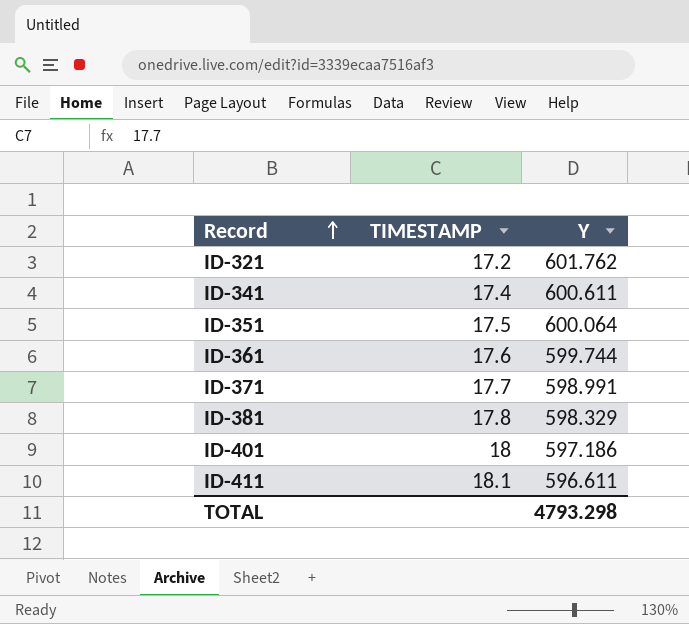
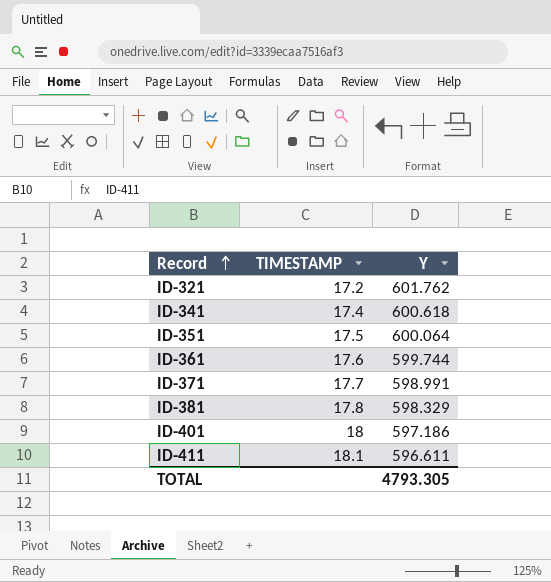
ID-341 | Y: 600.611 -> 600.618
TOTAL | Y: 4793.298 -> 4793.305

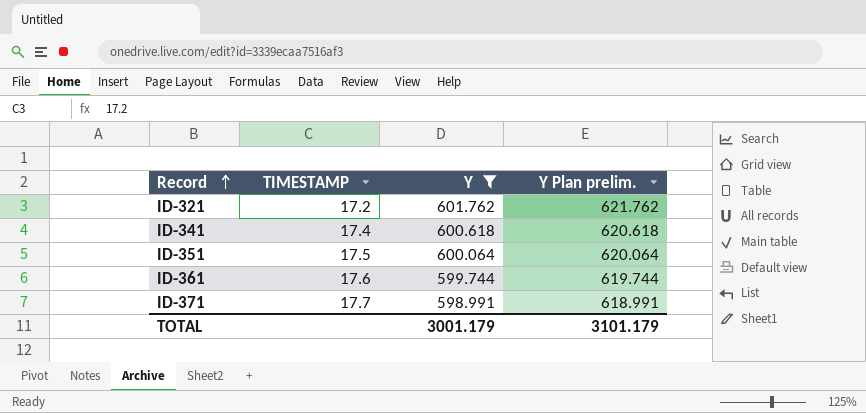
filter: none -> Y >= 598.991
column Y Plan prelim. | formula: none -> [Y] + 20
TOTAL | Y: 4793.305 -> 3001.179

